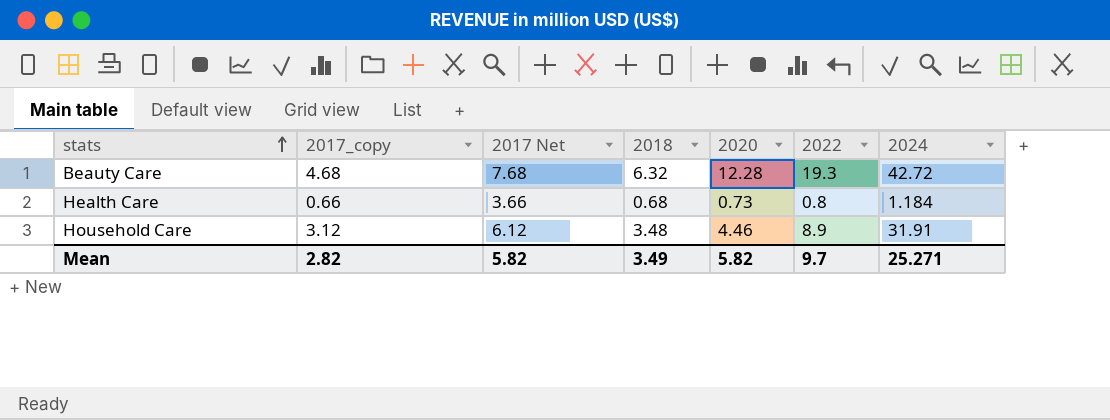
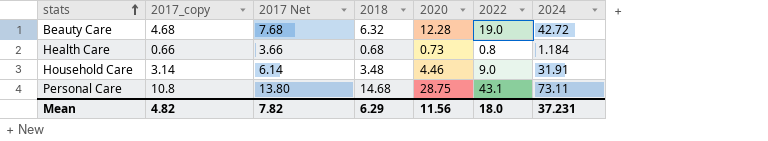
Beauty Care | 2022: 19.3 -> 19.0
Household Care | 2017_copy: 3.12 -> 3.14
Household Care | 2017 Net: 6.12 -> 6.14
Household Care | 2022: 8.9 -> 9.0
row Personal Care: none -> 10.8 | 13.80 | 14.68 | 28.75 | 43.1 | 73.11
Mean | 2017_copy: 2.82 -> 4.82
Mean | 2017 Net: 5.82 -> 7.82
Mean | 2018: 3.49 -> 6.29
Mean | 2020: 5.82 -> 11.56
Mean | 2022: 9.7 -> 18.0
Mean | 2024: 25.271 -> 37.231

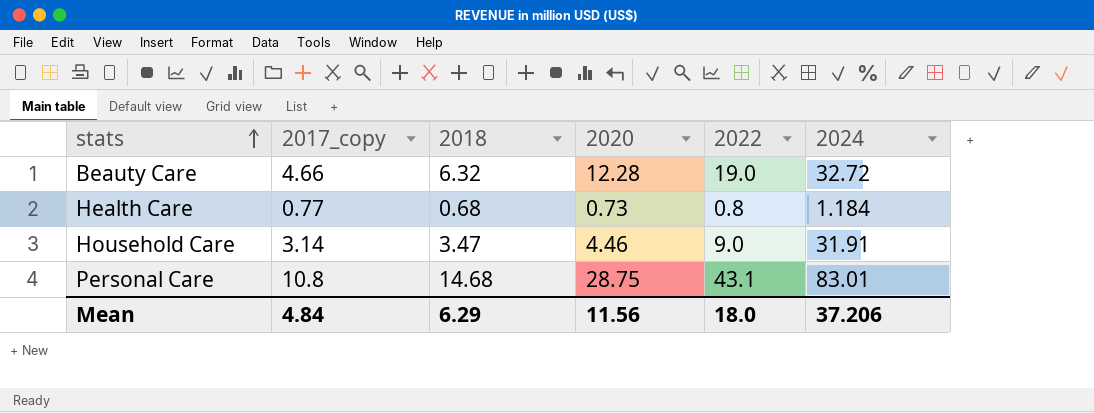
column 2017 Net | formula: [2017_copy] + 3 -> none
Beauty Care | 2017_copy: 4.68 -> 4.66
Beauty Care | 2024: 42.72 -> 32.72
Health Care | 2017_copy: 0.66 -> 0.77
Household Care | 2018: 3.48 -> 3.47
Personal Care | 2024: 73.11 -> 83.01
Mean | 2017_copy: 4.82 -> 4.84
Mean | 2024: 37.231 -> 37.206

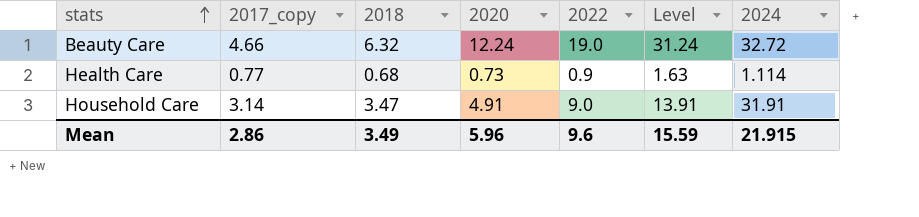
column Level | formula: none -> [2020] + [2022]
row Personal Care: 10.8 | 14.68 | 28.75 | 43.1 | 83.01 -> none
Beauty Care | 2020: 12.28 -> 12.24
Health Care | 2022: 0.8 -> 0.9
Health Care | 2024: 1.184 -> 1.114
Household Care | 2020: 4.46 -> 4.91
Mean | 2017_copy: 4.84 -> 2.86
Mean | 2018: 6.29 -> 3.49
Mean | 2020: 11.56 -> 5.96
Mean | 2022: 18.0 -> 9.6
Mean | 2024: 37.206 -> 21.915

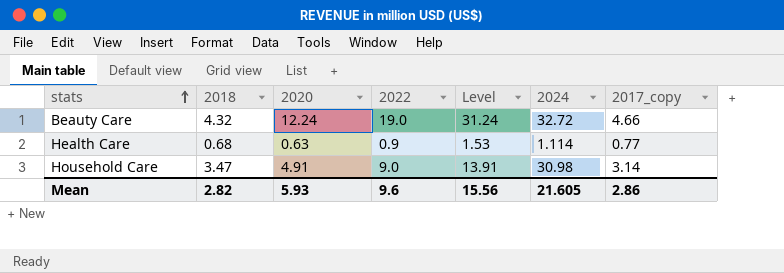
column 2017_copy | position: 2 -> 7
Beauty Care | 2018: 6.32 -> 4.32
Health Care | 2020: 0.73 -> 0.63
Health Care | Level: 1.63 -> 1.53
Household Care | 2024: 31.91 -> 30.98
Mean | 2018: 3.49 -> 2.82
Mean | 2020: 5.96 -> 5.93
Mean | Level: 15.59 -> 15.56
Mean | 2024: 21.915 -> 21.605

